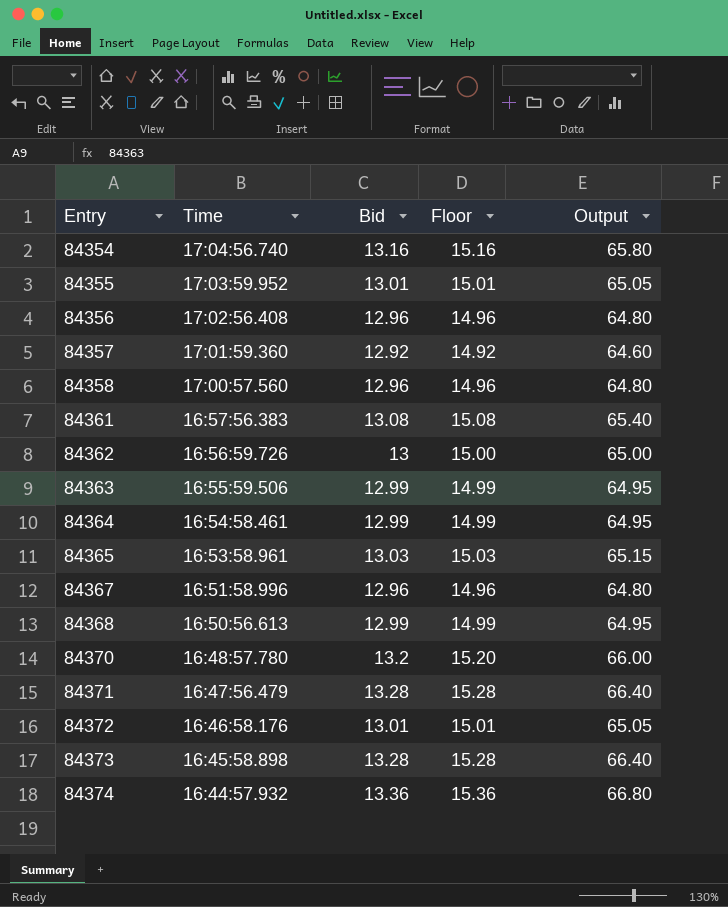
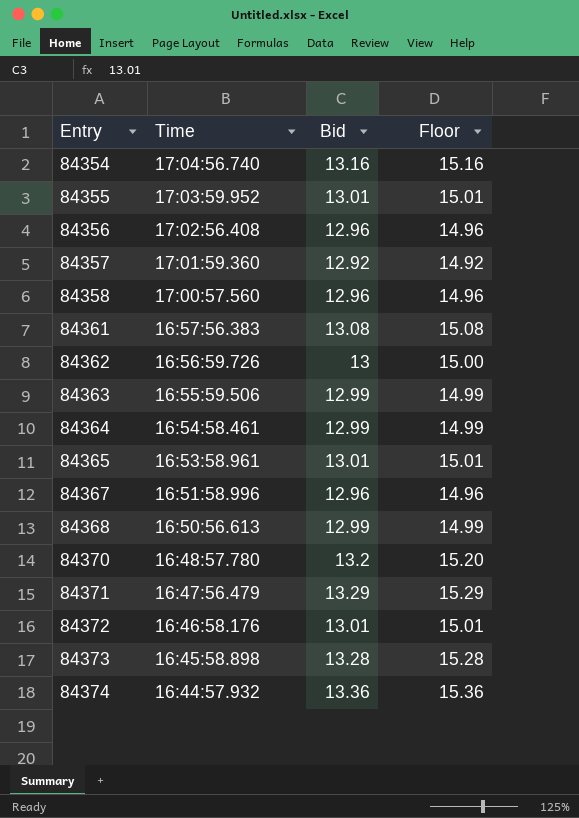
column Output | formula: [Bid] * 5 -> none
84365 | Bid: 13.03 -> 13.01
84365 | Floor: 15.03 -> 15.01
84371 | Bid: 13.28 -> 13.29
84371 | Floor: 15.28 -> 15.29

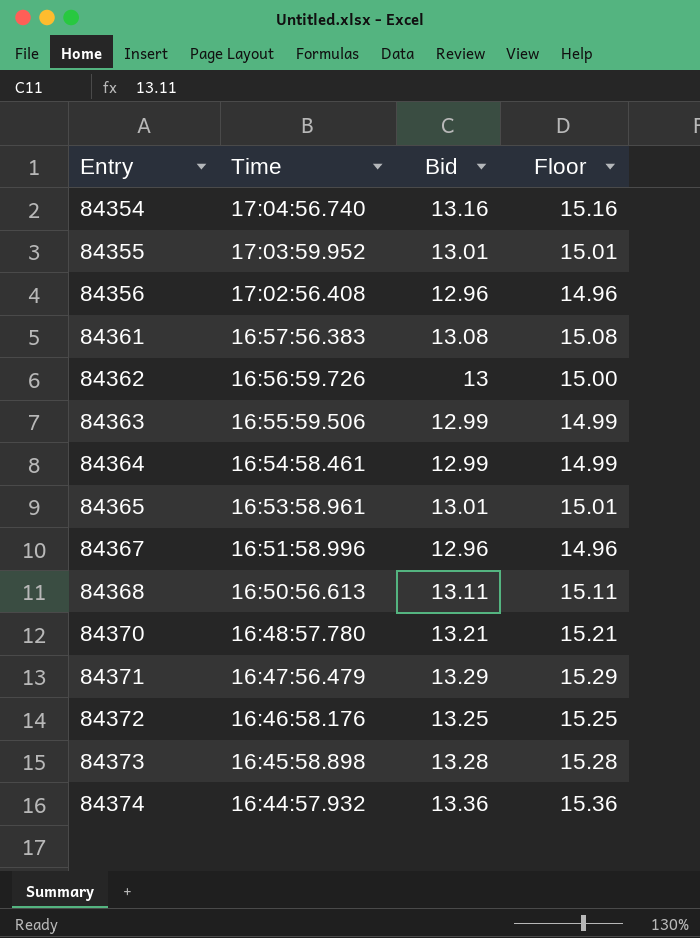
row 84357: 17:01:59.360 | 12.92 | 14.92 -> none
row 84358: 17:00:57.560 | 12.96 | 14.96 -> none
84368 | Bid: 12.99 -> 13.11
84368 | Floor: 14.99 -> 15.11
84370 | Bid: 13.2 -> 13.21
84370 | Floor: 15.20 -> 15.21
84372 | Bid: 13.01 -> 13.25
84372 | Floor: 15.01 -> 15.25

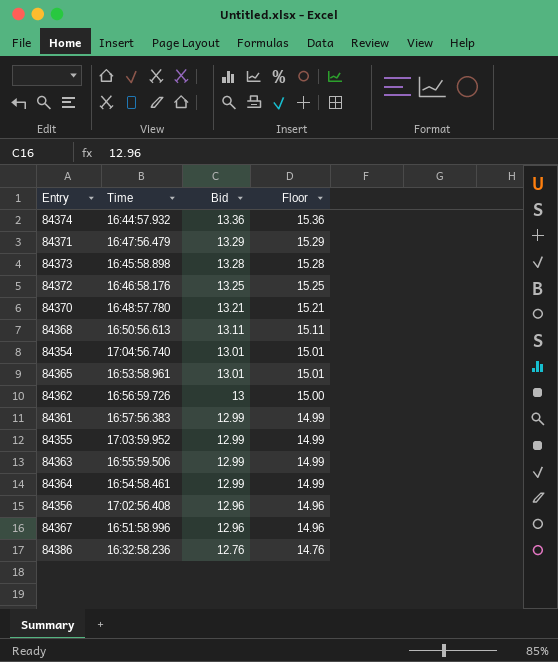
row order: Entry ascending -> Bid descending
84354 | Bid: 13.16 -> 13.01
84354 | Floor: 15.16 -> 15.01
84361 | Bid: 13.08 -> 12.99
84361 | Floor: 15.08 -> 14.99
84355 | Bid: 13.01 -> 12.99
84355 | Floor: 15.01 -> 14.99
row 84386: none -> 16:32:58.236 | 12.76 | 14.76

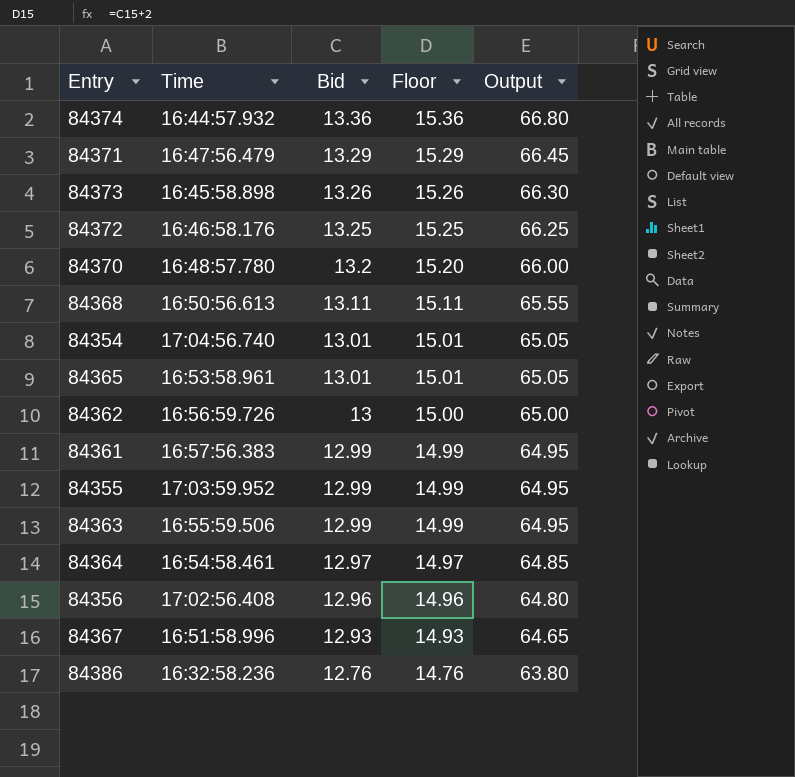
column Output | formula: none -> [Bid] * 5
84373 | Bid: 13.28 -> 13.26
84373 | Floor: 15.28 -> 15.26
84370 | Bid: 13.21 -> 13.2
84370 | Floor: 15.21 -> 15.20
84364 | Bid: 12.99 -> 12.97
84364 | Floor: 14.99 -> 14.97
84367 | Bid: 12.96 -> 12.93
84367 | Floor: 14.96 -> 14.93

